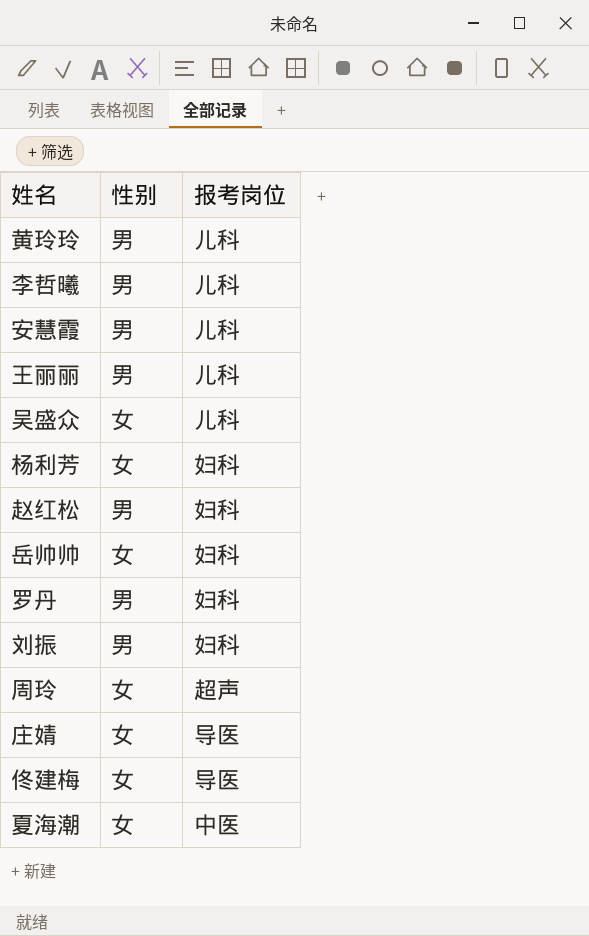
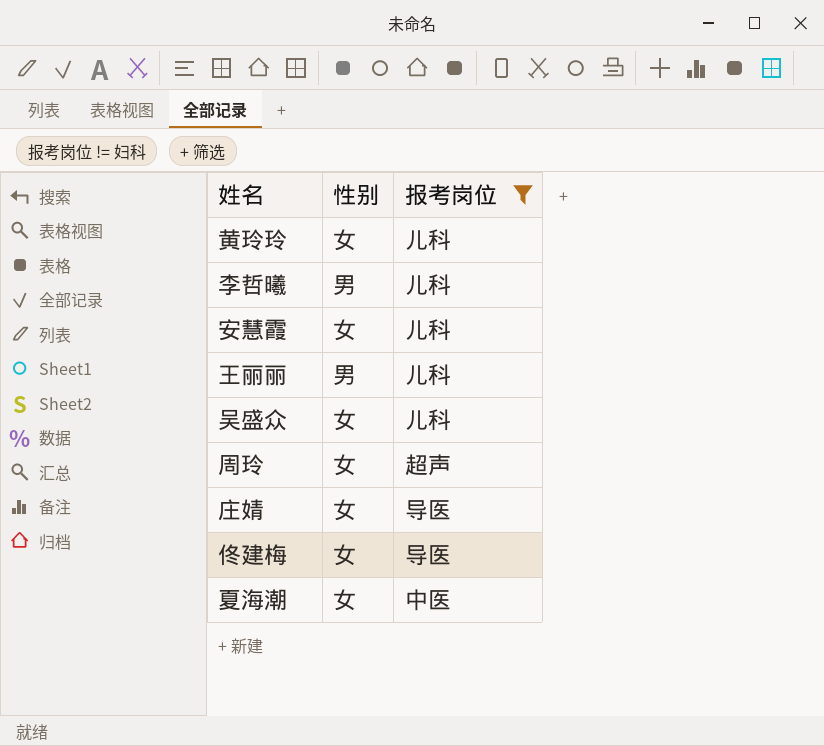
filter: none -> 报考岗位 != 妇科
黄玲玲 | 性别: 男 -> 女
安慧霞 | 性别: 男 -> 女

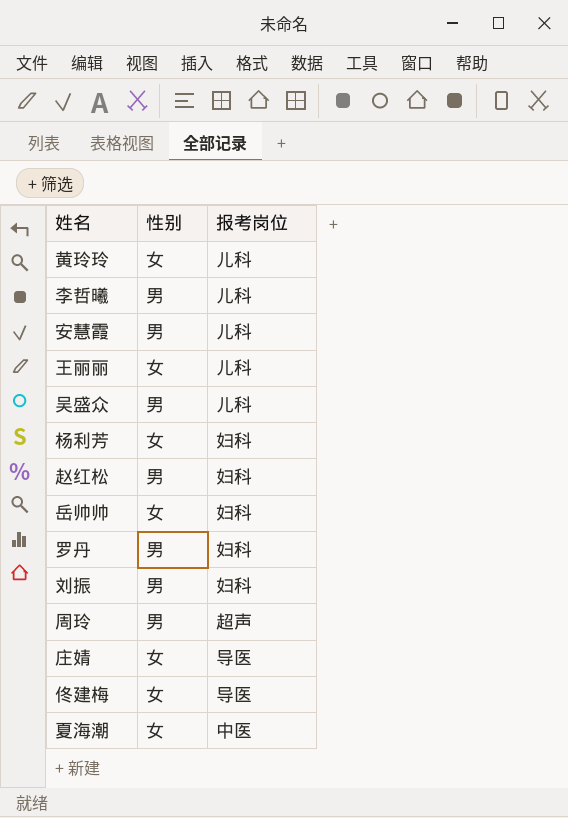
filter: 报考岗位 != 妇科 -> none
安慧霞 | 性别: 女 -> 男
王丽丽 | 性别: 男 -> 女
吴盛众 | 性别: 女 -> 男
周玲 | 性别: 女 -> 男

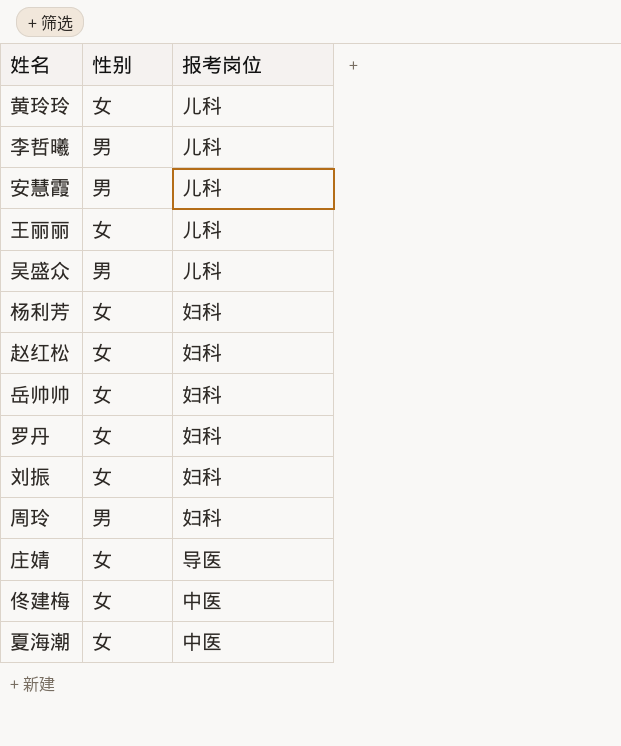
赵红松 | 性别: 男 -> 女
罗丹 | 性别: 男 -> 女
刘振 | 性别: 男 -> 女
周玲 | 报考岗位: 超声 -> 妇科
佟建梅 | 报考岗位: 导医 -> 中医

